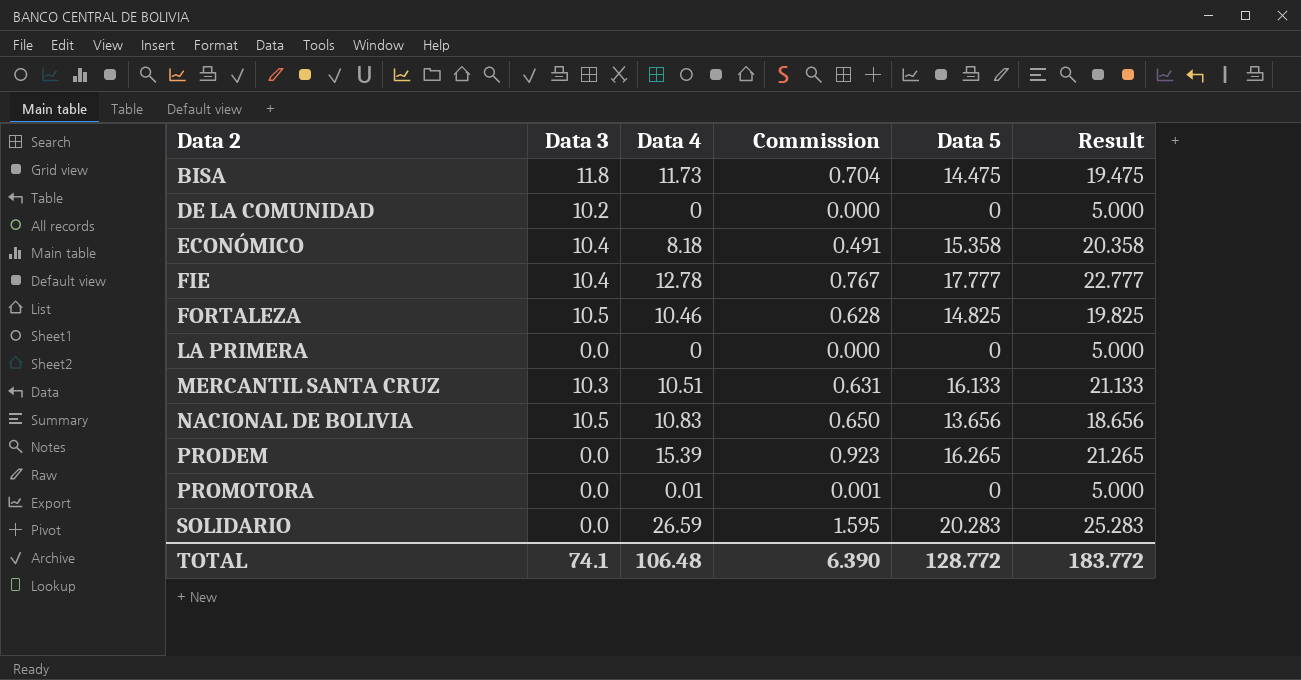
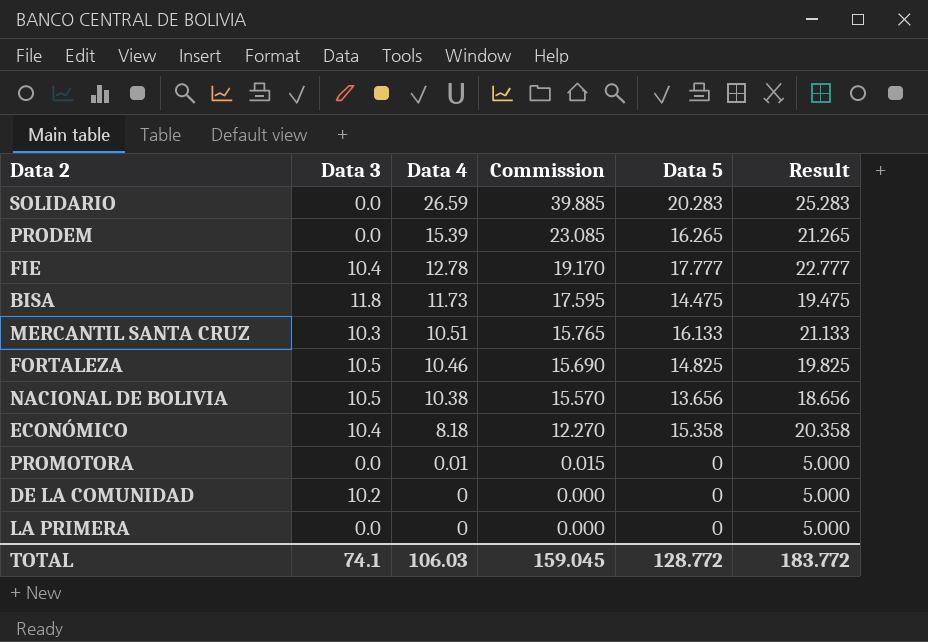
row order: Data 2 ascending -> Data 4 descending
column Commission | formula: [Data 4] * 0.06 -> [Data 4] * 1.5
NACIONAL DE BOLIVIA | Data 4: 10.83 -> 10.38
TOTAL | Data 4: 106.48 -> 106.03
TOTAL | Commission: 6.390 -> 159.045

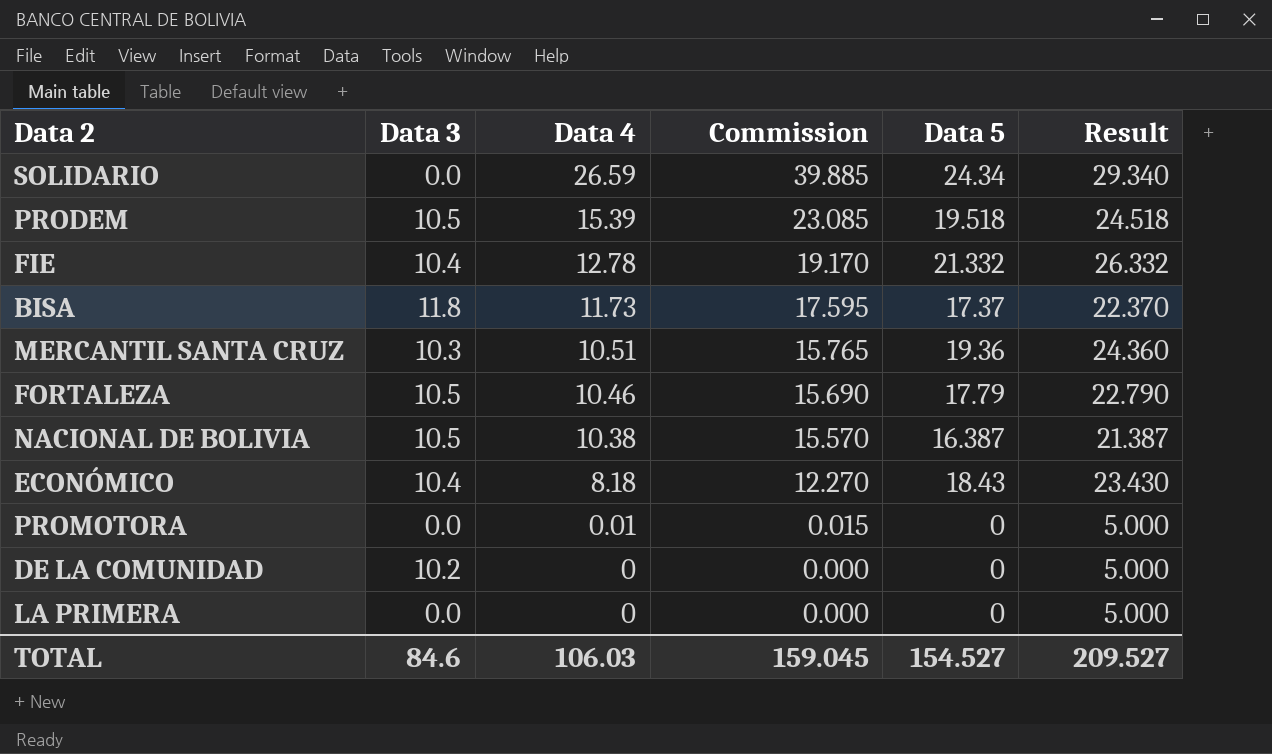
SOLIDARIO | Data 5: 20.283 -> 24.34
SOLIDARIO | Result: 25.283 -> 29.340
PRODEM | Data 3: 0.0 -> 10.5
PRODEM | Data 5: 16.265 -> 19.518
PRODEM | Result: 21.265 -> 24.518
FIE | Data 5: 17.777 -> 21.332
FIE | Result: 22.777 -> 26.332
BISA | Data 5: 14.475 -> 17.37
BISA | Result: 19.475 -> 22.370
MERCANTIL SANTA CRUZ | Data 5: 16.133 -> 19.36
MERCANTIL SANTA CRUZ | Result: 21.133 -> 24.360
FORTALEZA | Data 5: 14.825 -> 17.79
FORTALEZA | Result: 19.825 -> 22.790
NACIONAL DE BOLIVIA | Data 5: 13.656 -> 16.387
NACIONAL DE BOLIVIA | Result: 18.656 -> 21.387
ECONÓMICO | Data 5: 15.358 -> 18.43
ECONÓMICO | Result: 20.358 -> 23.430
TOTAL | Data 3: 74.1 -> 84.6
TOTAL | Data 5: 128.772 -> 154.527
TOTAL | Result: 183.772 -> 209.527

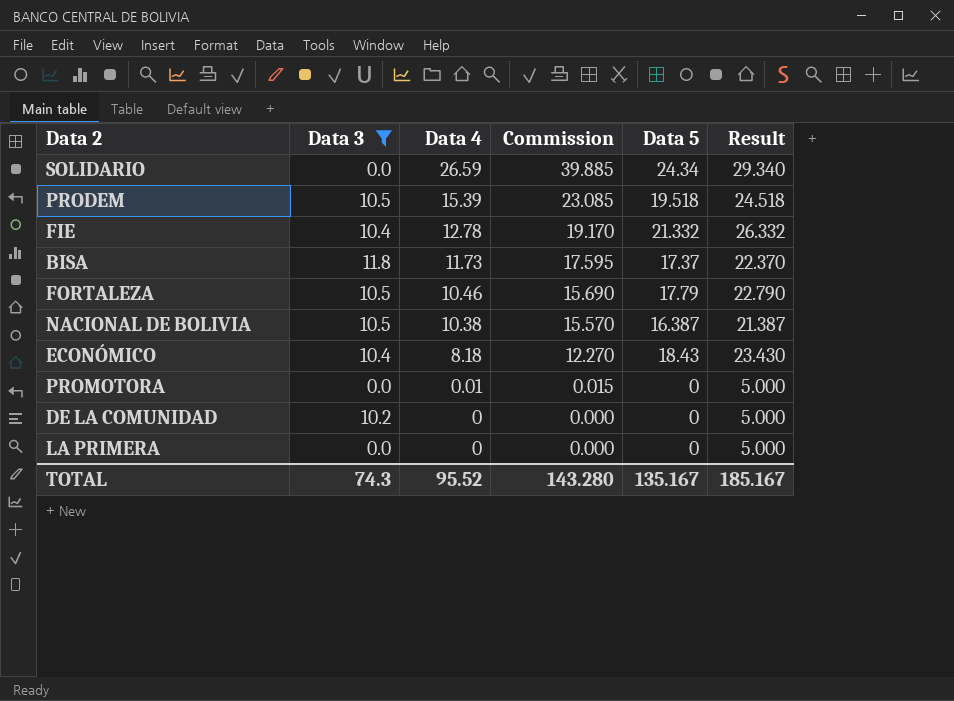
filter: none -> Data 3 != 10.3
TOTAL | Data 3: 84.6 -> 74.3
TOTAL | Data 4: 106.03 -> 95.52
TOTAL | Commission: 159.045 -> 143.280
TOTAL | Data 5: 154.527 -> 135.167
TOTAL | Result: 209.527 -> 185.167

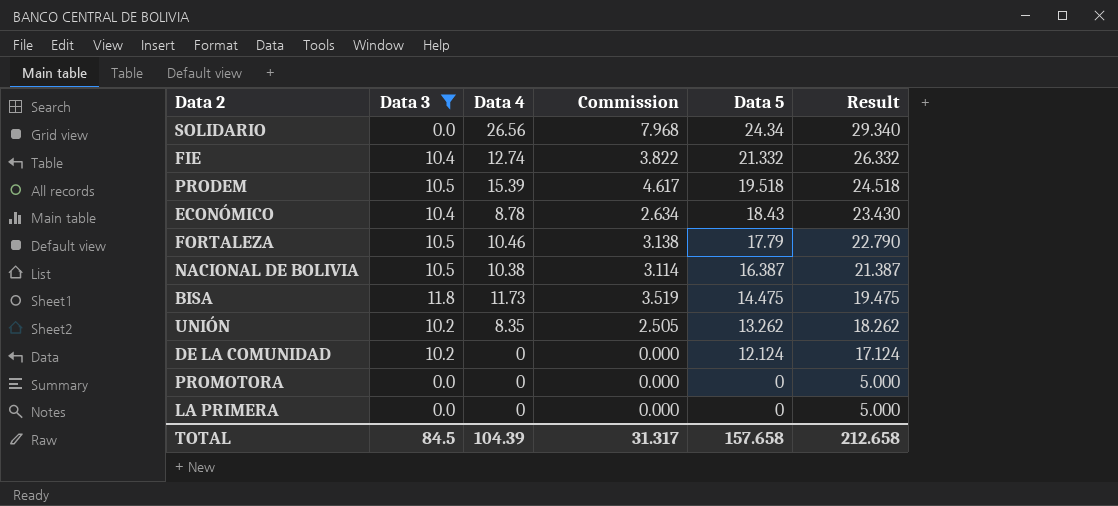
row order: Data 4 descending -> Data 5 descending
column Commission | formula: [Data 4] * 1.5 -> [Data 4] * 0.3
SOLIDARIO | Data 4: 26.59 -> 26.56
FIE | Data 4: 12.78 -> 12.74
ECONÓMICO | Data 4: 8.18 -> 8.78
BISA | Data 5: 17.37 -> 14.475
BISA | Result: 22.370 -> 19.475
row UNIÓN: none -> 10.2 | 8.35 | 2.505 | 13.262 | 18.262
DE LA COMUNIDAD | Data 5: 0 -> 12.124
DE LA COMUNIDAD | Result: 5.000 -> 17.124
PROMOTORA | Data 4: 0.01 -> 0
TOTAL | Data 3: 74.3 -> 84.5
TOTAL | Data 4: 95.52 -> 104.39
TOTAL | Commission: 143.280 -> 31.317
TOTAL | Data 5: 135.167 -> 157.658
TOTAL | Result: 185.167 -> 212.658

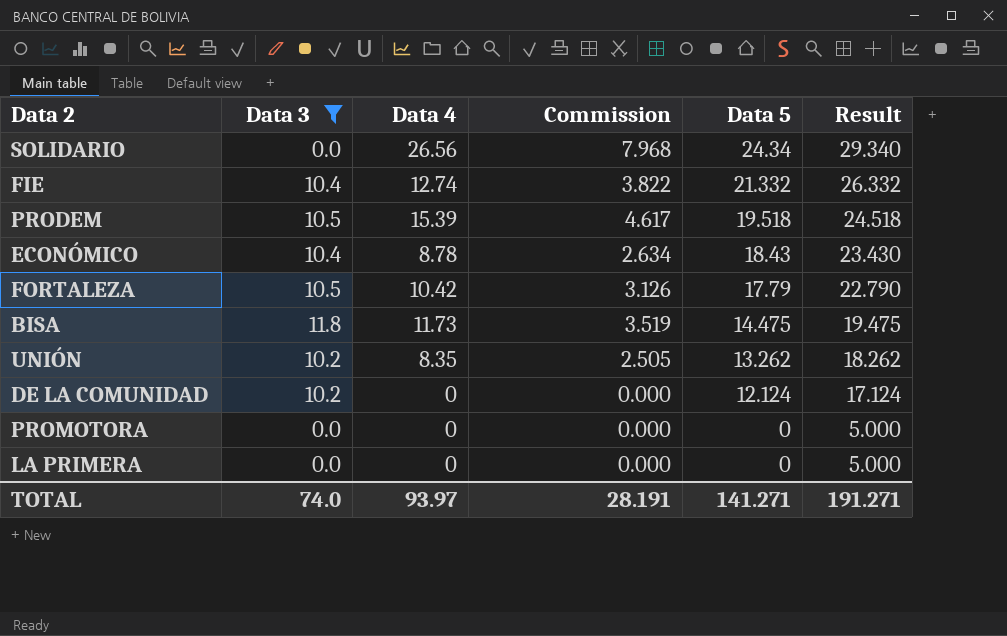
row NACIONAL DE BOLIVIA: 10.5 | 10.38 | 3.114 | 16.387 | 21.387 -> none
FORTALEZA | Data 4: 10.46 -> 10.42
FORTALEZA | Commission: 3.138 -> 3.126
TOTAL | Data 3: 84.5 -> 74.0
TOTAL | Data 4: 104.39 -> 93.97
TOTAL | Commission: 31.317 -> 28.191
TOTAL | Data 5: 157.658 -> 141.271
TOTAL | Result: 212.658 -> 191.271

